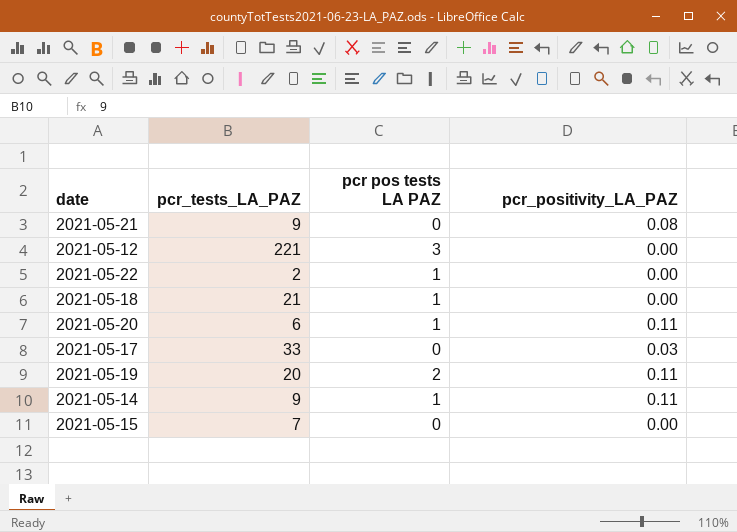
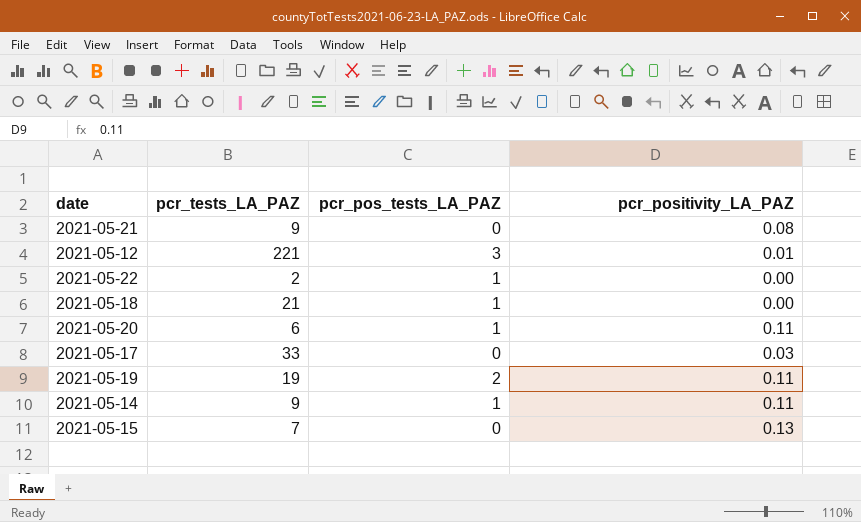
column name: pcr pos tests LA PAZ -> pcr_pos_tests_LA_PAZ
2021-05-12 | pcr_positivity_LA_PAZ: 0.00 -> 0.01
2021-05-19 | pcr_tests_LA_PAZ: 20 -> 19
2021-05-15 | pcr_positivity_LA_PAZ: 0.00 -> 0.13

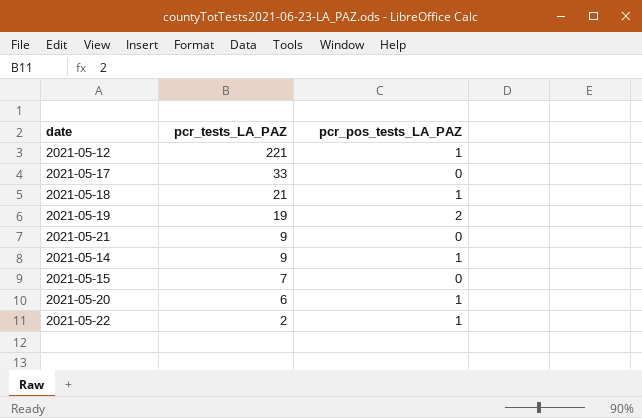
row order: none -> pcr_tests_LA_PAZ descending
column pcr_positivity_LA_PAZ | position: 4 -> none
2021-05-12 | pcr_pos_tests_LA_PAZ: 3 -> 1

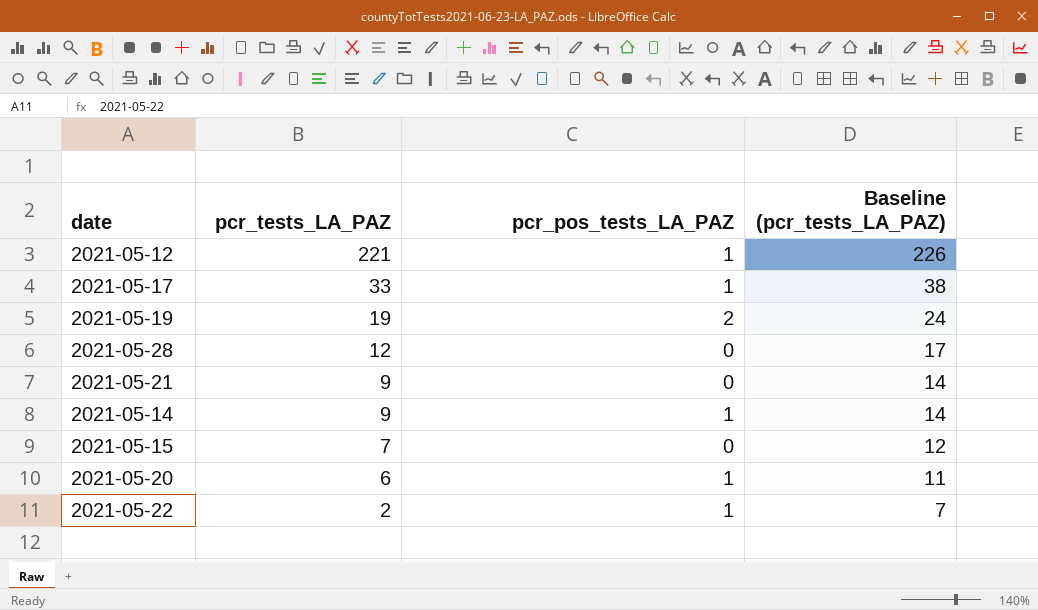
column Baseline (pcr_tests_LA_PAZ) | formula: none -> [pcr_tests_LA_PAZ] + 5
row 2021-05-18: 21 | 1 -> none
2021-05-17 | pcr_pos_tests_LA_PAZ: 0 -> 1
row 2021-05-28: none -> 12 | 0 | 17

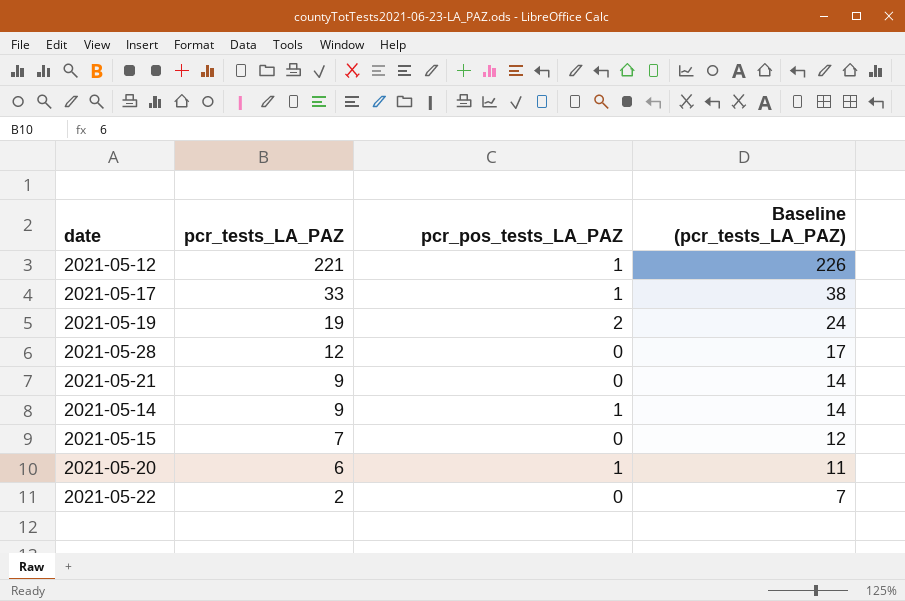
2021-05-22 | pcr_pos_tests_LA_PAZ: 1 -> 0

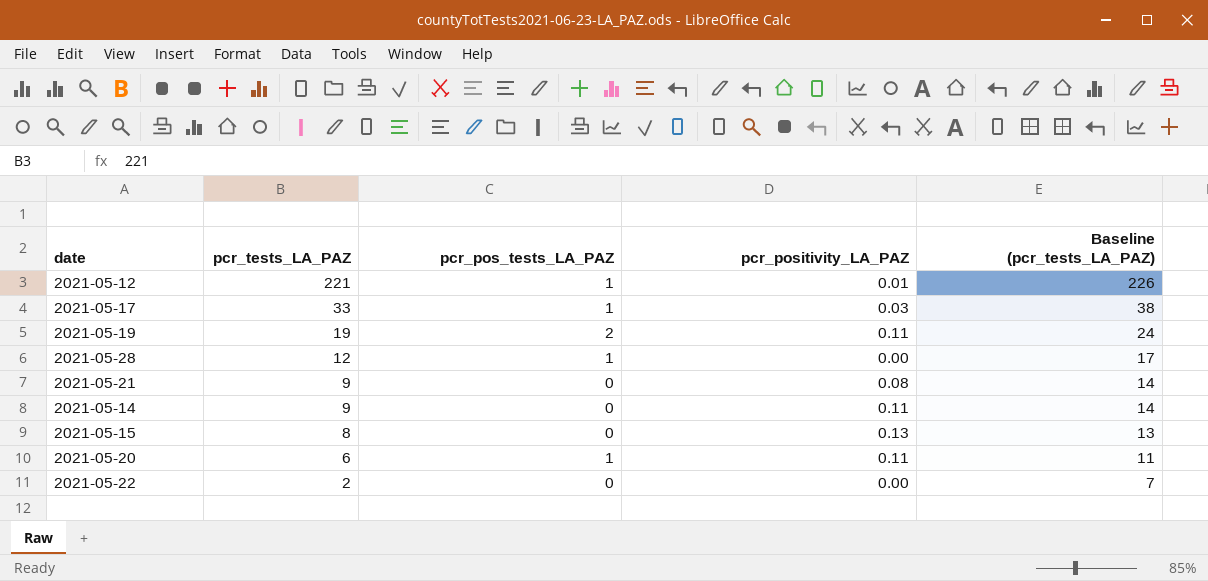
column pcr_positivity_LA_PAZ | position: none -> 4
2021-05-28 | pcr_pos_tests_LA_PAZ: 0 -> 1
2021-05-14 | pcr_pos_tests_LA_PAZ: 1 -> 0
2021-05-15 | pcr_tests_LA_PAZ: 7 -> 8
2021-05-15 | Baseline (pcr_tests_LA_PAZ): 12 -> 13

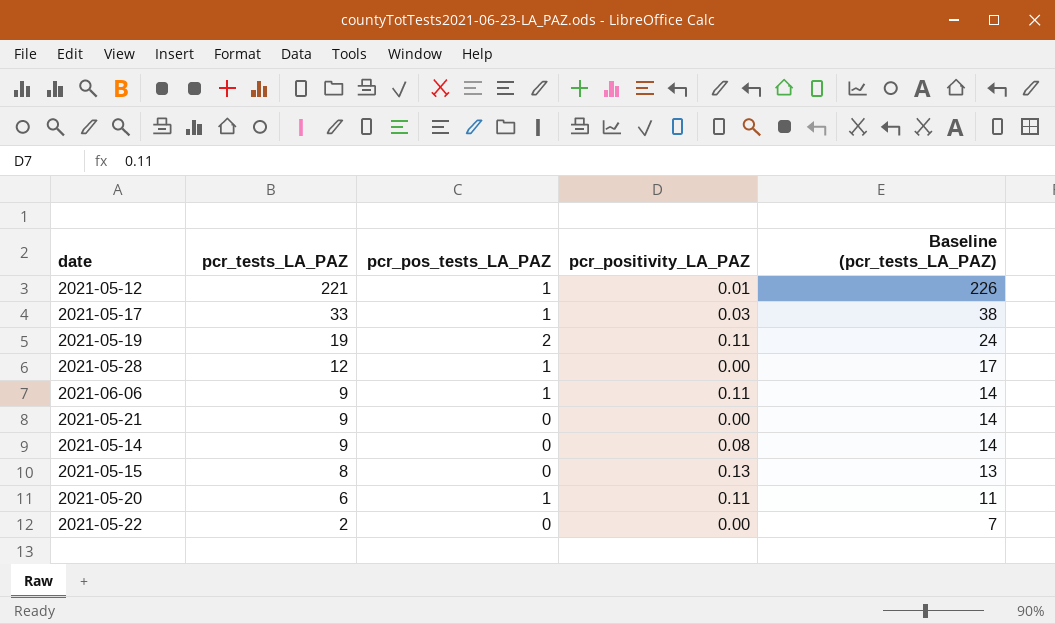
row 2021-06-06: none -> 9 | 1 | 0.11 | 14
2021-05-21 | pcr_positivity_LA_PAZ: 0.08 -> 0.00
2021-05-14 | pcr_positivity_LA_PAZ: 0.11 -> 0.08

